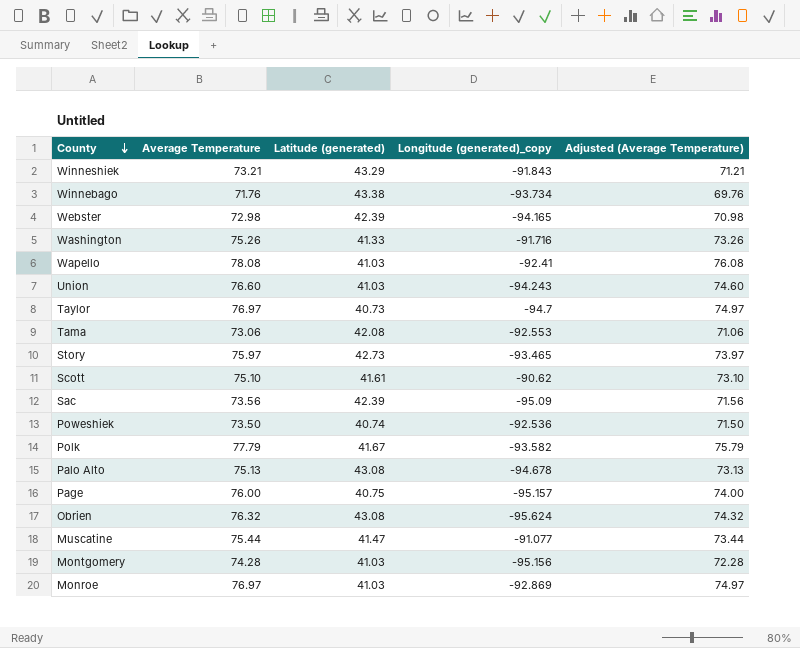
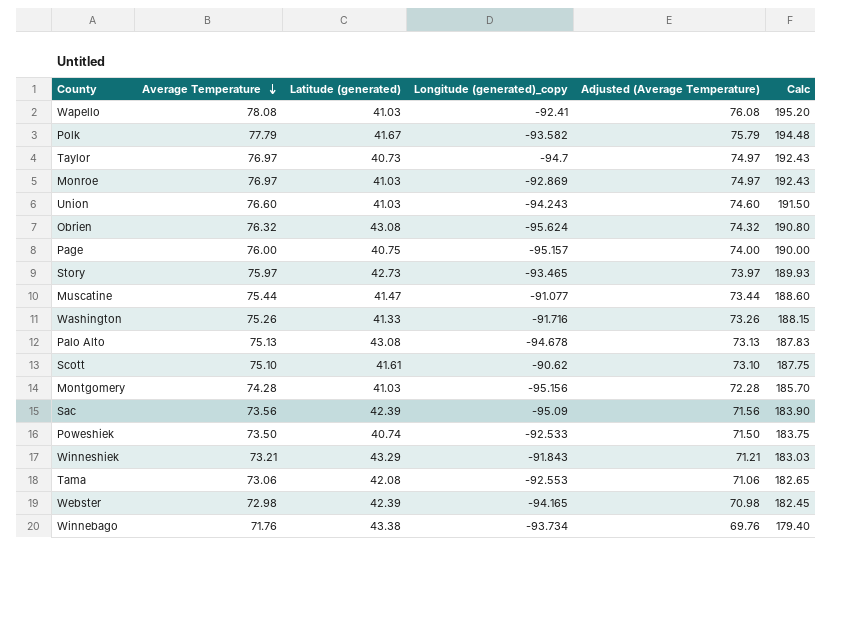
row order: County descending -> Average Temperature descending
column Calc | formula: none -> [Average Temperature] * 2.5
Poweshiek | Longitude (generated)_copy: -92.536 -> -92.533

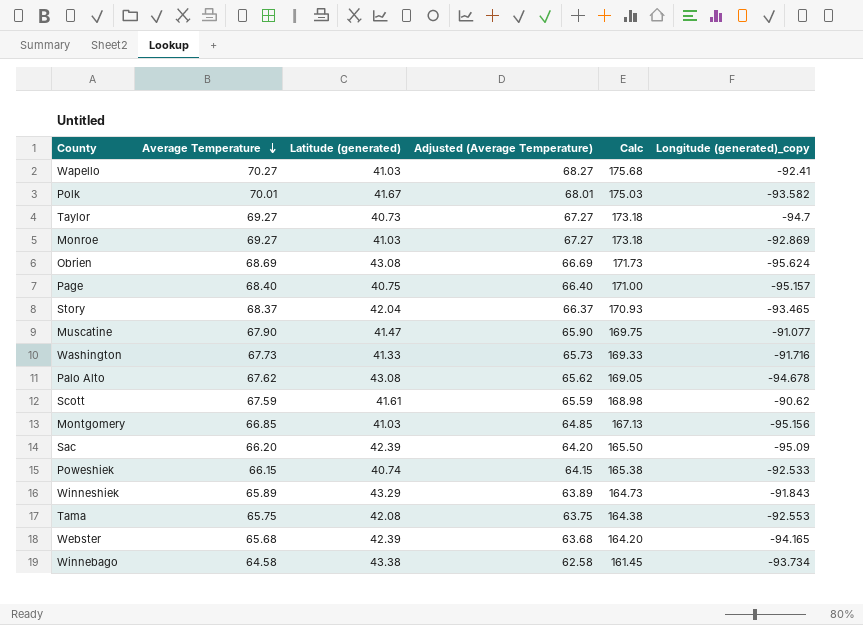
column Longitude (generated)_copy | position: 4 -> 6
row Union: 76.60 | 41.03 | -94.243 | 74.60 | 191.50 -> none
Wapello | Average Temperature: 78.08 -> 70.27
Wapello | Adjusted (Average Temperature): 76.08 -> 68.27
Wapello | Calc: 195.20 -> 175.68
Polk | Average Temperature: 77.79 -> 70.01
Polk | Adjusted (Average Temperature): 75.79 -> 68.01
Polk | Calc: 194.48 -> 175.03
Taylor | Average Temperature: 76.97 -> 69.27
Taylor | Adjusted (Average Temperature): 74.97 -> 67.27
Taylor | Calc: 192.43 -> 173.18
Monroe | Average Temperature: 76.97 -> 69.27
Monroe | Adjusted (Average Temperature): 74.97 -> 67.27
Monroe | Calc: 192.43 -> 173.18
Obrien | Average Temperature: 76.32 -> 68.69
Obrien | Adjusted (Average Temperature): 74.32 -> 66.69
Obrien | Calc: 190.80 -> 171.73
Page | Average Temperature: 76.00 -> 68.40
Page | Adjusted (Average Temperature): 74.00 -> 66.40
Page | Calc: 190.00 -> 171.00
Story | Average Temperature: 75.97 -> 68.37
Story | Latitude (generated): 42.73 -> 42.04
Story | Adjusted (Average Temperature): 73.97 -> 66.37
Story | Calc: 189.93 -> 170.93
Muscatine | Average Temperature: 75.44 -> 67.90
Muscatine | Adjusted (Average Temperature): 73.44 -> 65.90
Muscatine | Calc: 188.60 -> 169.75
Washington | Average Temperature: 75.26 -> 67.73
Washington | Adjusted (Average Temperature): 73.26 -> 65.73
Washington | Calc: 188.15 -> 169.33
Palo Alto | Average Temperature: 75.13 -> 67.62
Palo Alto | Adjusted (Average Temperature): 73.13 -> 65.62
Palo Alto | Calc: 187.83 -> 169.05
Scott | Average Temperature: 75.10 -> 67.59
Scott | Adjusted (Average Temperature): 73.10 -> 65.59
Scott | Calc: 187.75 -> 168.98
Montgomery | Average Temperature: 74.28 -> 66.85
Montgomery | Adjusted (Average Temperature): 72.28 -> 64.85
Montgomery | Calc: 185.70 -> 167.13
Sac | Average Temperature: 73.56 -> 66.20
Sac | Adjusted (Average Temperature): 71.56 -> 64.20
Sac | Calc: 183.90 -> 165.50
Poweshiek | Average Temperature: 73.50 -> 66.15
Poweshiek | Adjusted (Average Temperature): 71.50 -> 64.15
Poweshiek | Calc: 183.75 -> 165.38
Winneshiek | Average Temperature: 73.21 -> 65.89
Winneshiek | Adjusted (Average Temperature): 71.21 -> 63.89
Winneshiek | Calc: 183.03 -> 164.73
Tama | Average Temperature: 73.06 -> 65.75
Tama | Adjusted (Average Temperature): 71.06 -> 63.75
Tama | Calc: 182.65 -> 164.38
Webster | Average Temperature: 72.98 -> 65.68
Webster | Adjusted (Average Temperature): 70.98 -> 63.68
Webster | Calc: 182.45 -> 164.20
Winnebago | Average Temperature: 71.76 -> 64.58
Winnebago | Adjusted (Average Temperature): 69.76 -> 62.58
Winnebago | Calc: 179.40 -> 161.45

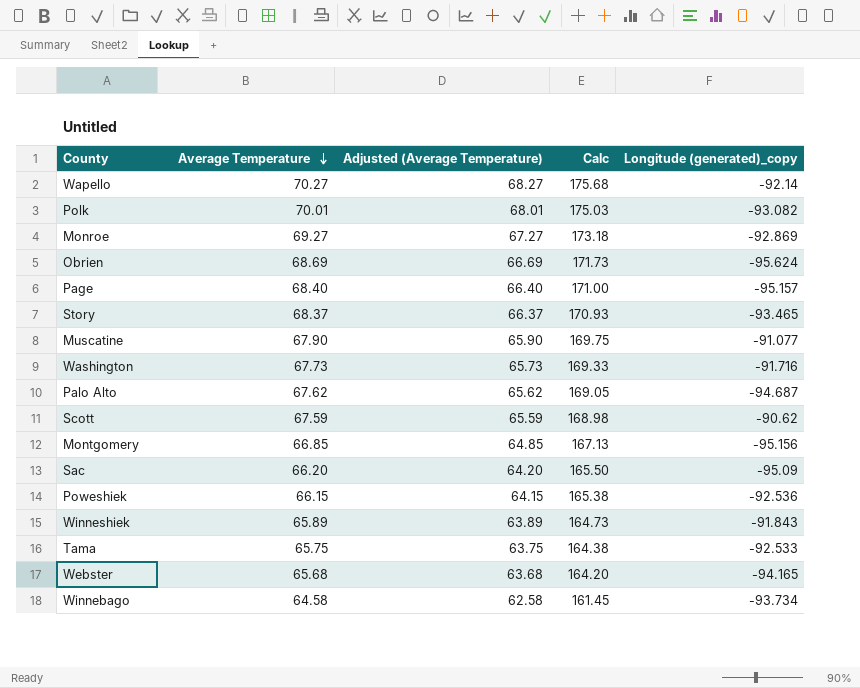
column Latitude (generated) | position: 3 -> none
row Taylor: 69.27 | 40.73 | 67.27 | 173.18 | -94.7 -> none
Wapello | Longitude (generated)_copy: -92.41 -> -92.14
Polk | Longitude (generated)_copy: -93.582 -> -93.082
Palo Alto | Longitude (generated)_copy: -94.678 -> -94.687
Poweshiek | Longitude (generated)_copy: -92.533 -> -92.536
Tama | Longitude (generated)_copy: -92.553 -> -92.533

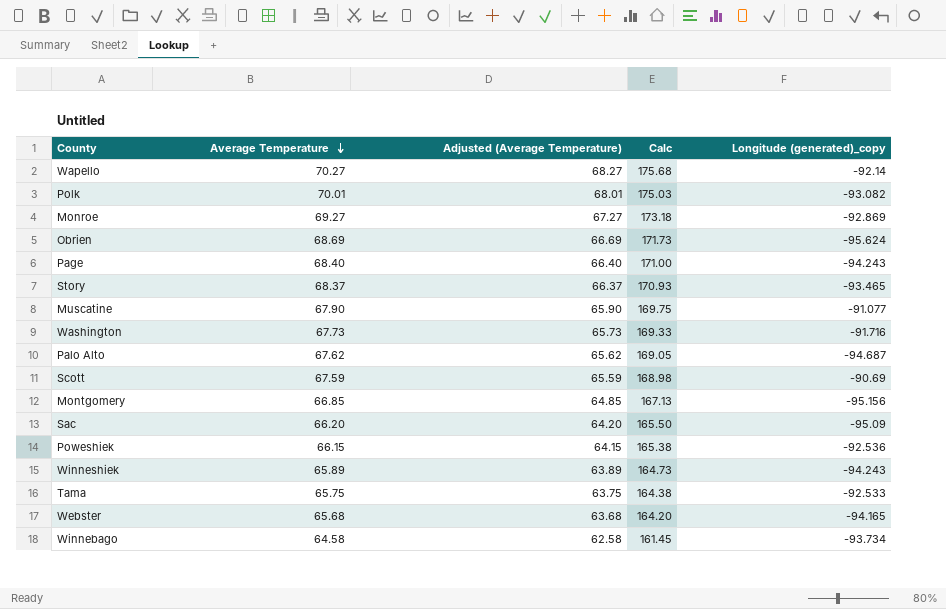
Page | Longitude (generated)_copy: -95.157 -> -94.243
Scott | Longitude (generated)_copy: -90.62 -> -90.69
Winneshiek | Longitude (generated)_copy: -91.843 -> -94.243

